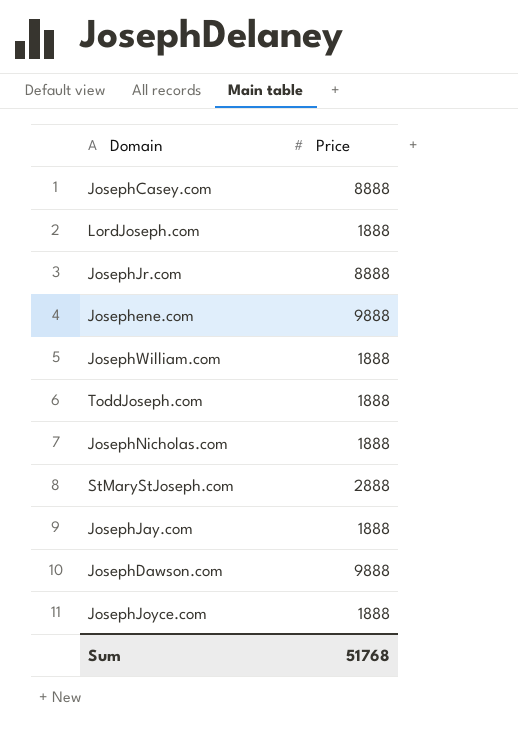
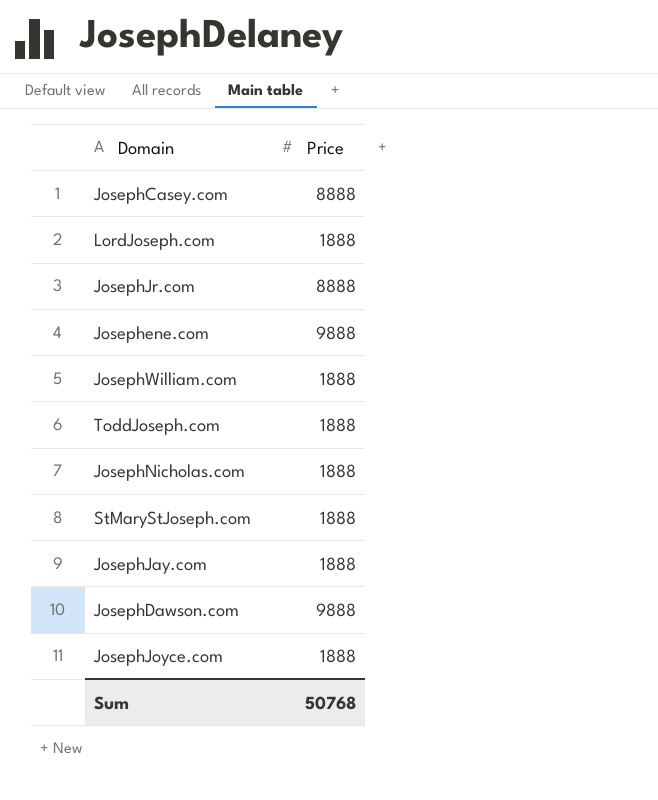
StMaryStJoseph.com | Price: 2888 -> 1888
Sum | Price: 51768 -> 50768

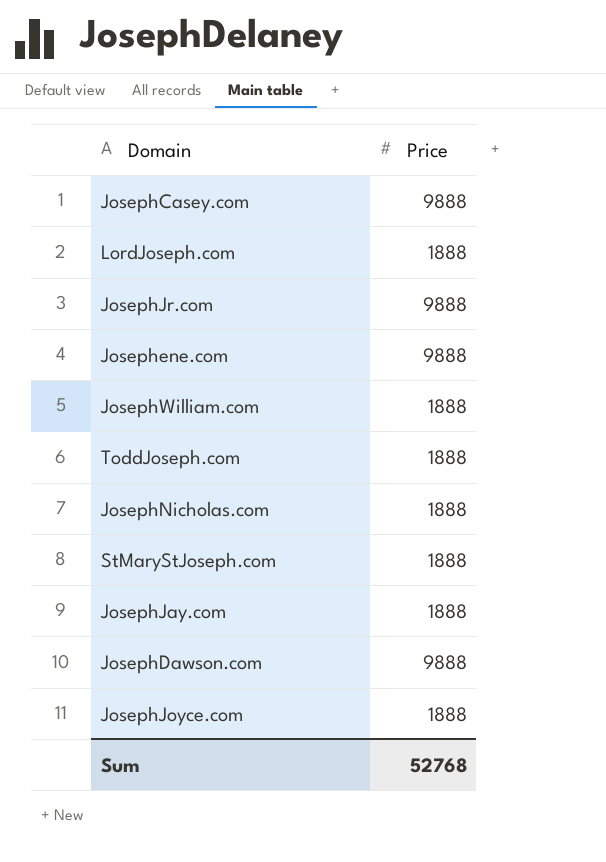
JosephCasey.com | Price: 8888 -> 9888
JosephJr.com | Price: 8888 -> 9888
Sum | Price: 50768 -> 52768

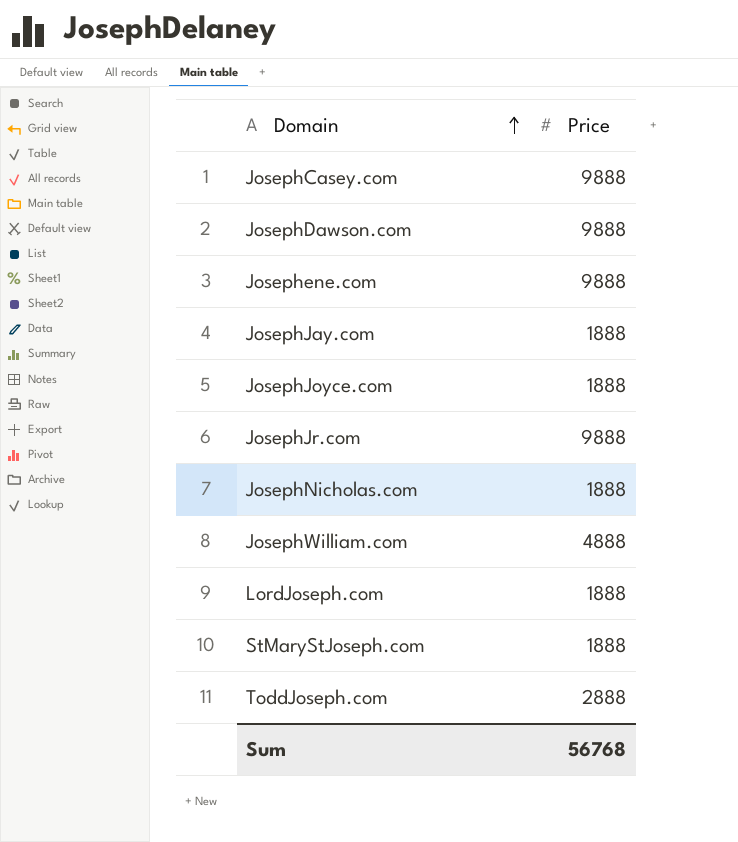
row order: none -> Domain ascending
JosephWilliam.com | Price: 1888 -> 4888
ToddJoseph.com | Price: 1888 -> 2888
Sum | Price: 52768 -> 56768

